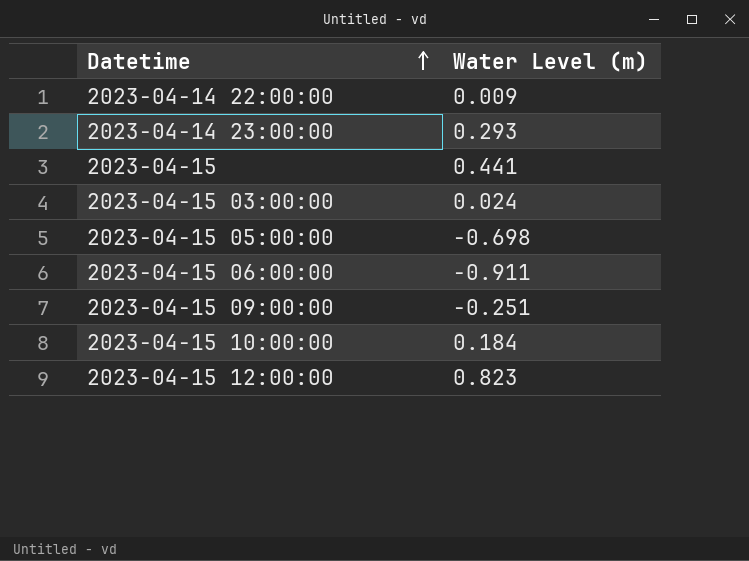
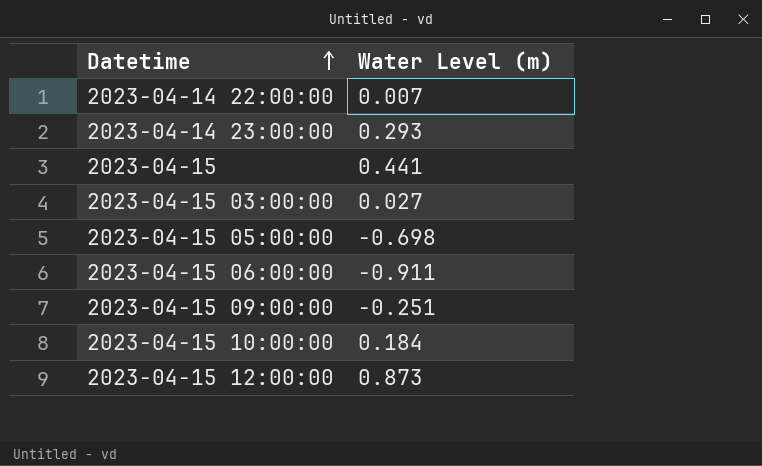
2023-04-14 22:00:00 | Water Level (m): 0.009 -> 0.007
2023-04-15 03:00:00 | Water Level (m): 0.024 -> 0.027
2023-04-15 12:00:00 | Water Level (m): 0.823 -> 0.873

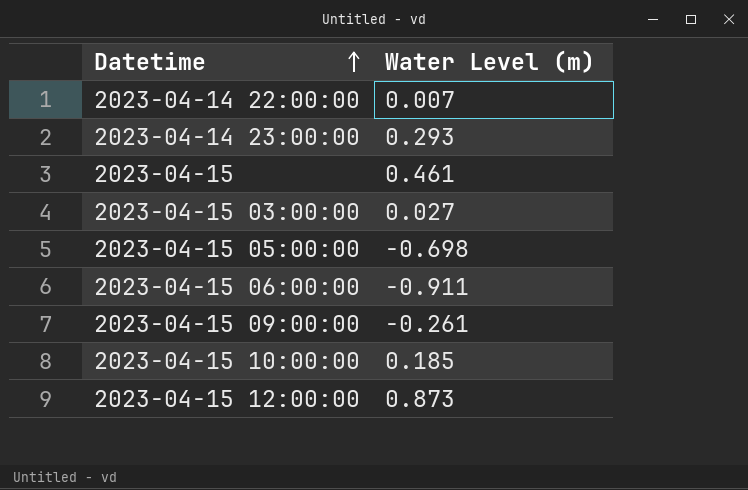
2023-04-15 | Water Level (m): 0.441 -> 0.461
2023-04-15 09:00:00 | Water Level (m): -0.251 -> -0.261
2023-04-15 10:00:00 | Water Level (m): 0.184 -> 0.185

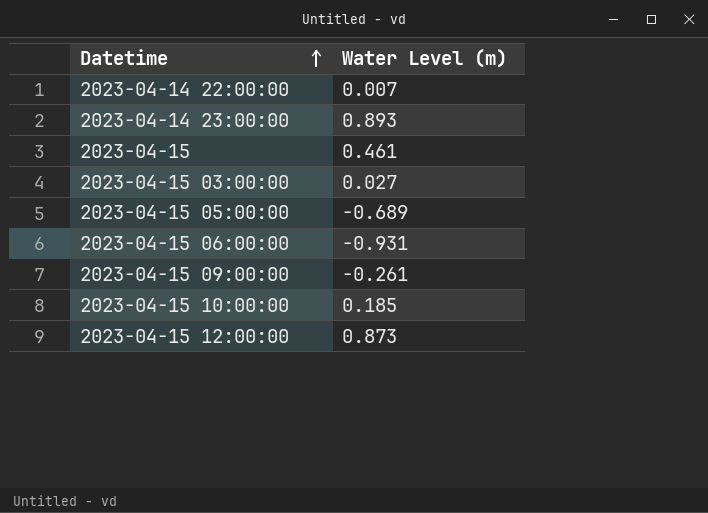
2023-04-14 23:00:00 | Water Level (m): 0.293 -> 0.893
2023-04-15 05:00:00 | Water Level (m): -0.698 -> -0.689
2023-04-15 06:00:00 | Water Level (m): -0.911 -> -0.931

